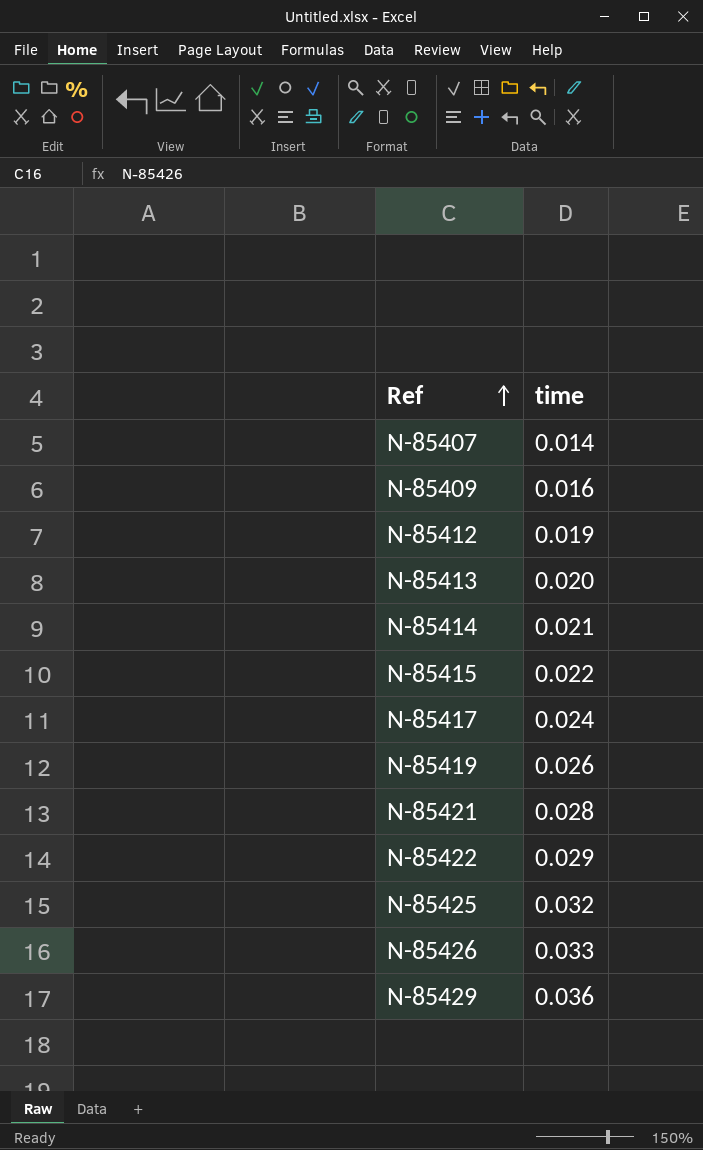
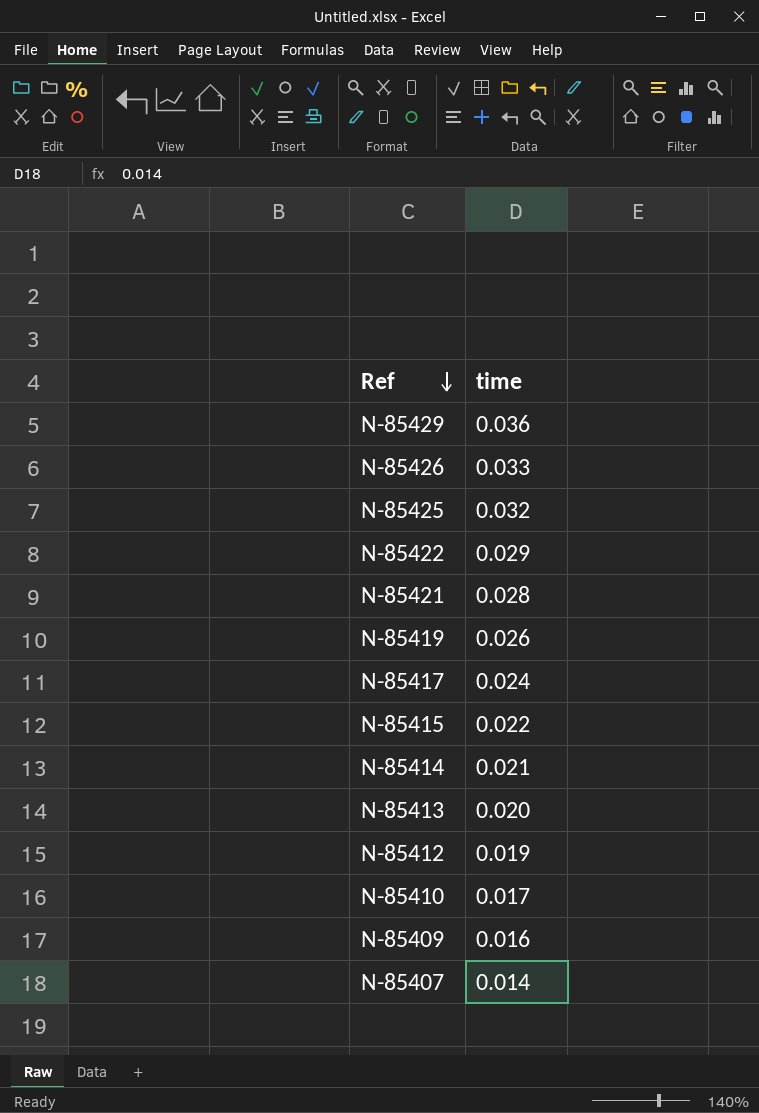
row order: Ref ascending -> Ref descending
row N-85410: none -> 0.017

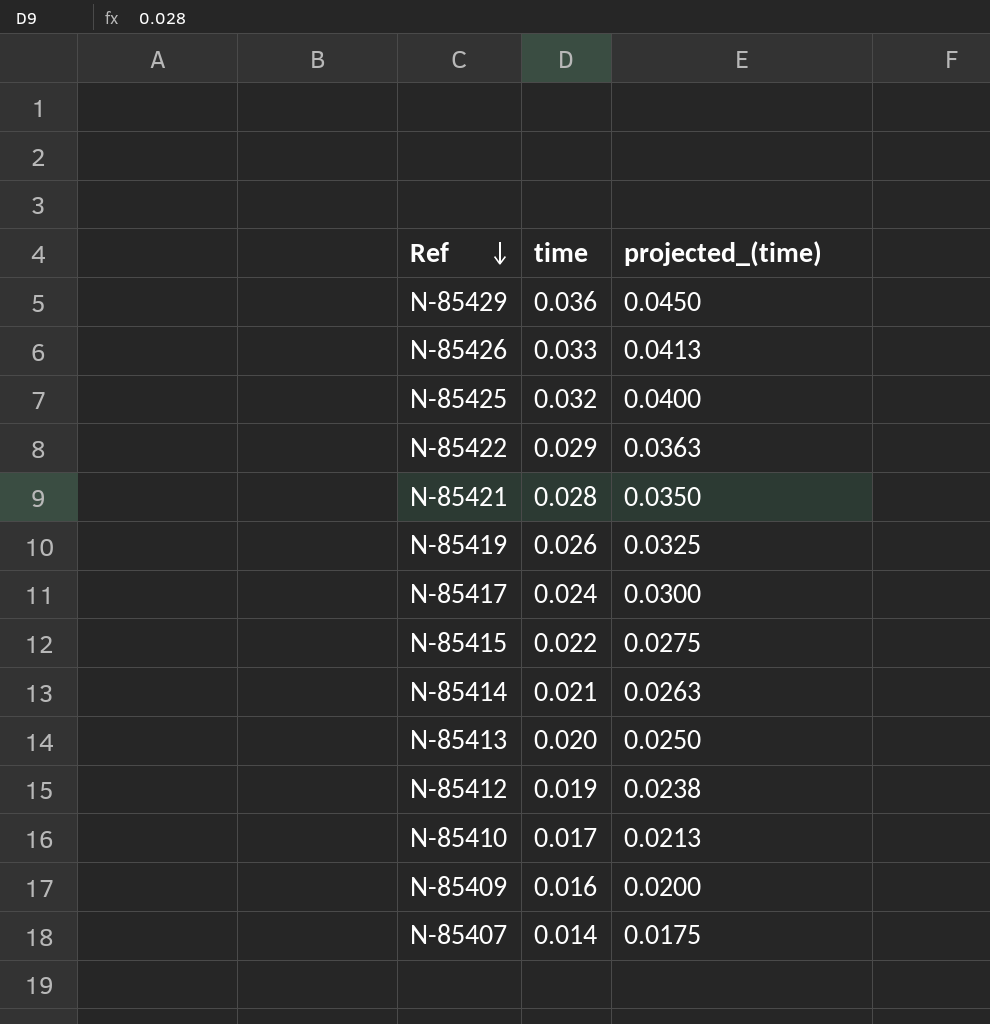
column projected_(time) | formula: none -> [time] * 1.25

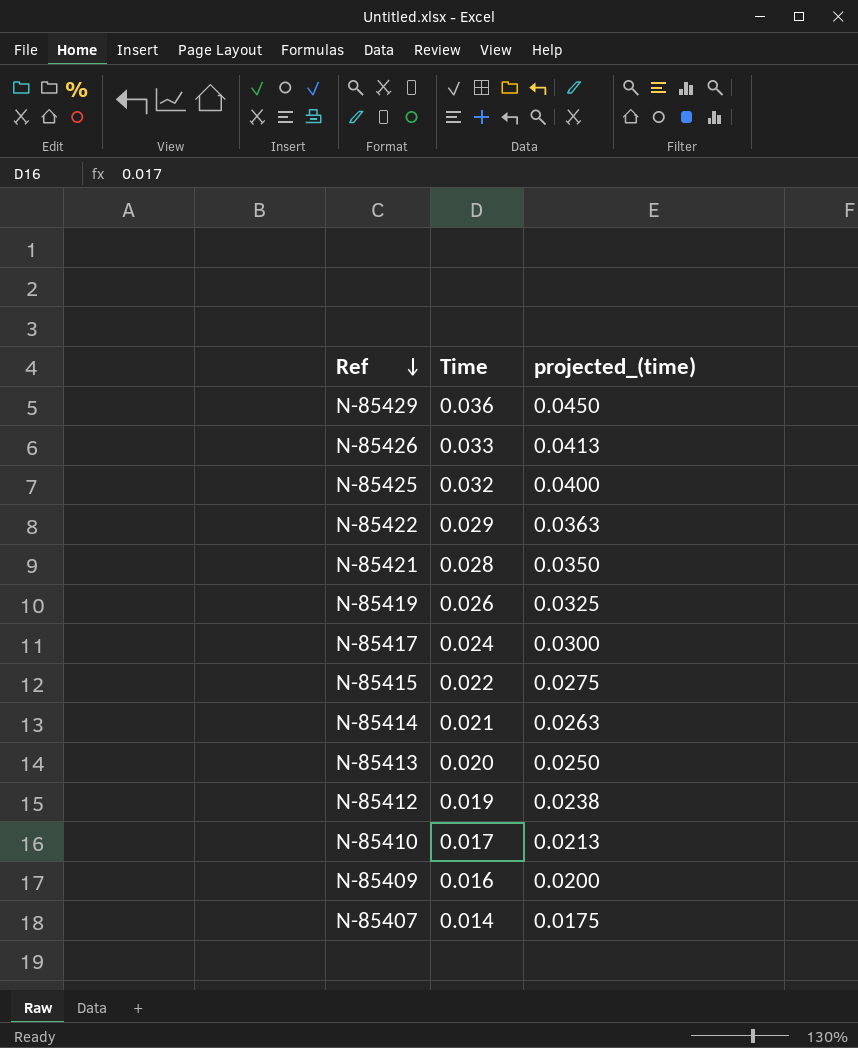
column name: time -> Time

